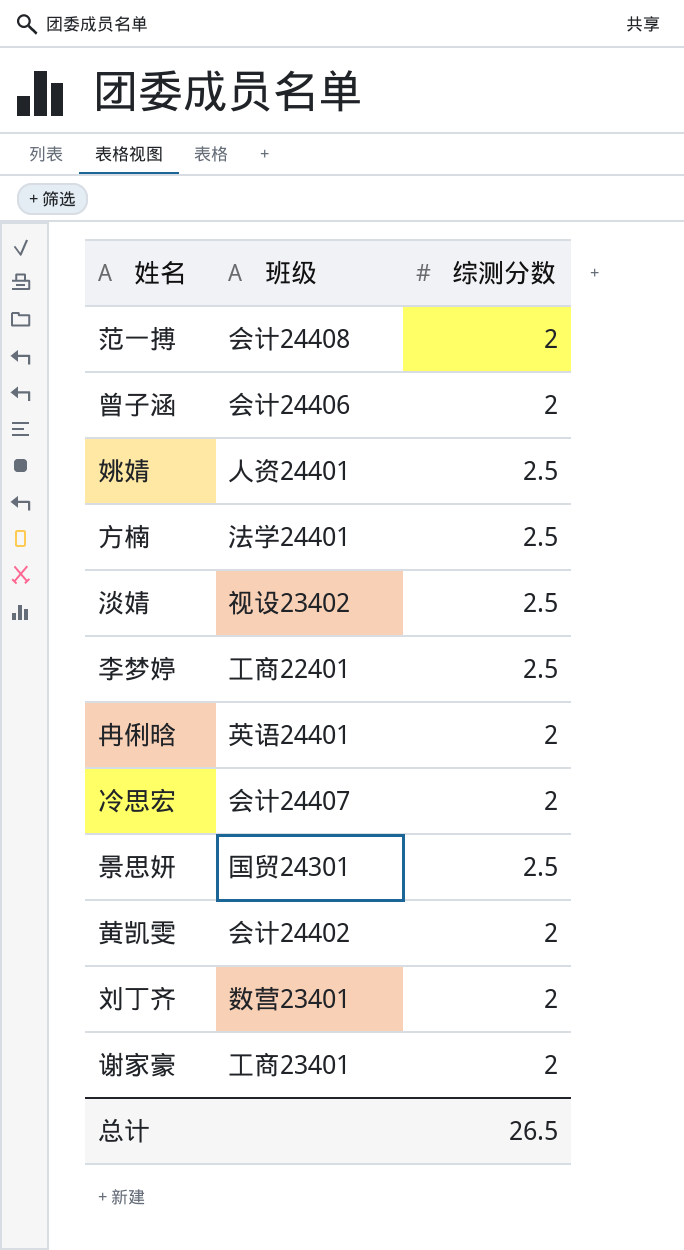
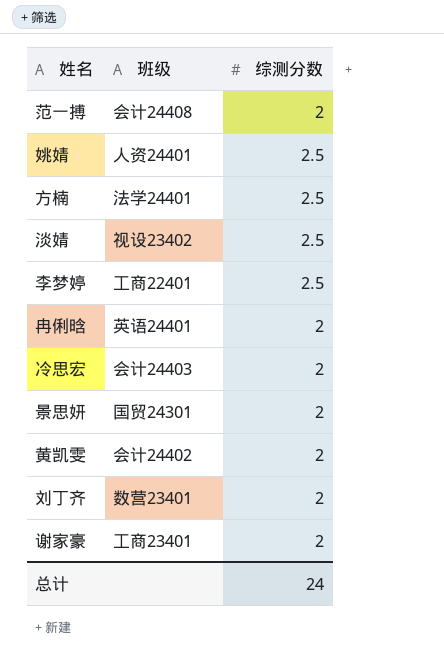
row 曾子涵: 会计24406 | 2 -> none
冷思宏 | 班级: 会计24407 -> 会计24403
景思妍 | 综测分数: 2.5 -> 2
总计 | 综测分数: 26.5 -> 24

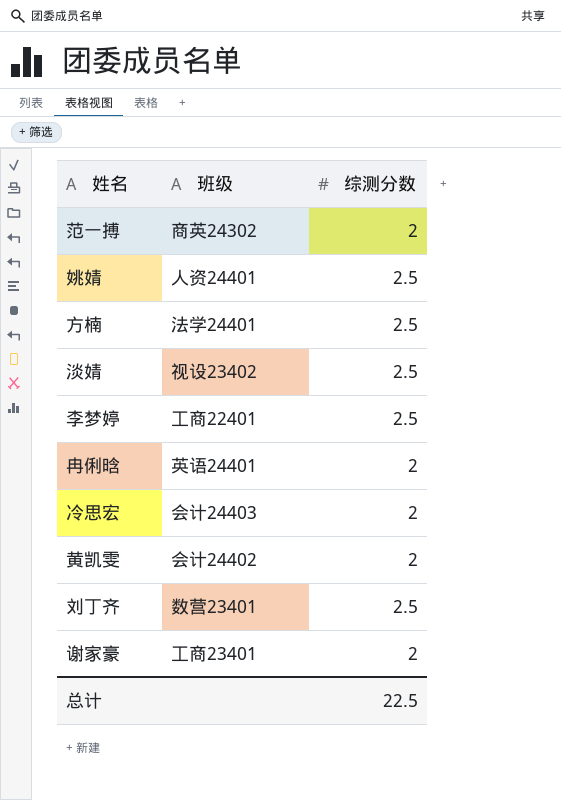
row 景思妍: 国贸24301 | 2 -> none
范一搏 | 班级: 会计24408 -> 商英24302
刘丁齐 | 综测分数: 2 -> 2.5
总计 | 综测分数: 24 -> 22.5

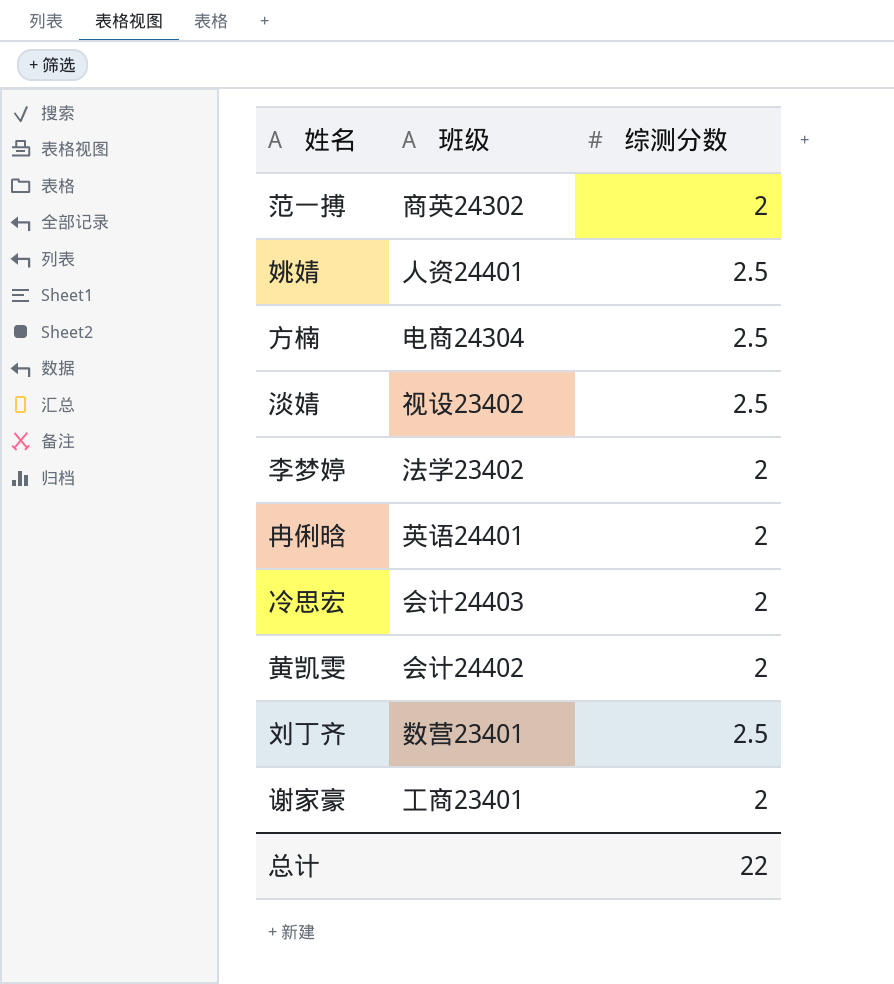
方楠 | 班级: 法学24401 -> 电商24304
李梦婷 | 班级: 工商22401 -> 法学23402
李梦婷 | 综测分数: 2.5 -> 2
总计 | 综测分数: 22.5 -> 22

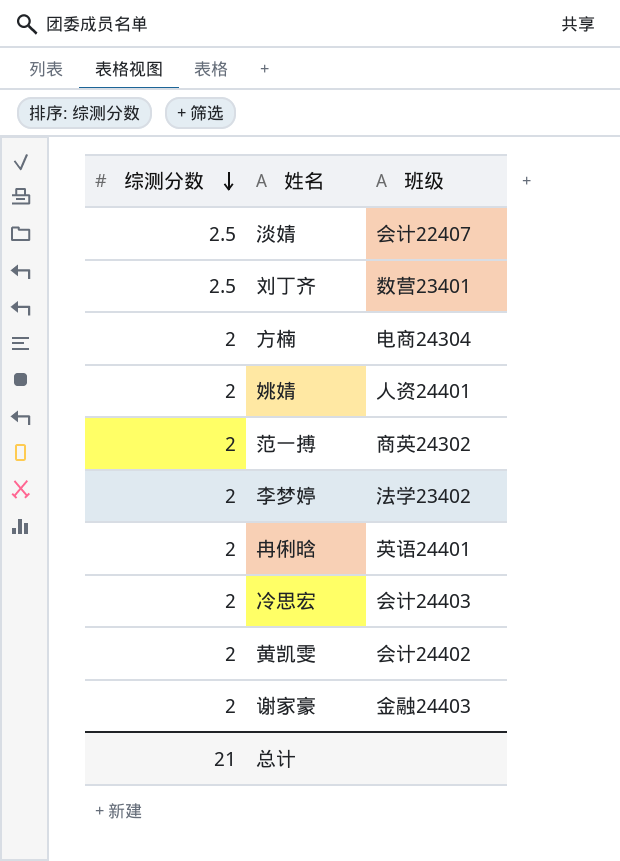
row order: none -> 综测分数 descending
column 综测分数 | position: 3 -> 1
淡婧 | 班级: 视设23402 -> 会计22407
方楠 | 综测分数: 2.5 -> 2
姚婧 | 综测分数: 2.5 -> 2
谢家豪 | 班级: 工商23401 -> 金融24403
总计 | 综测分数: 22 -> 21

